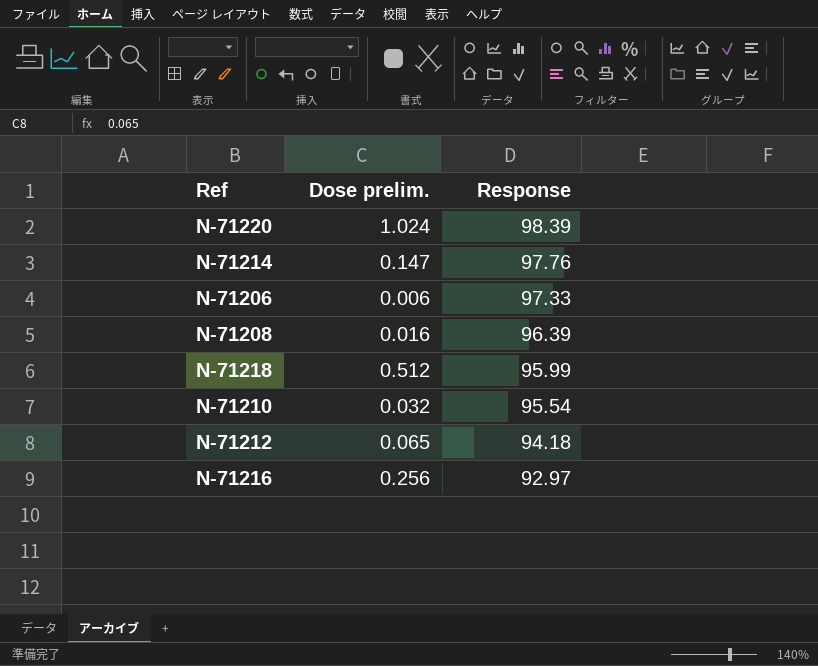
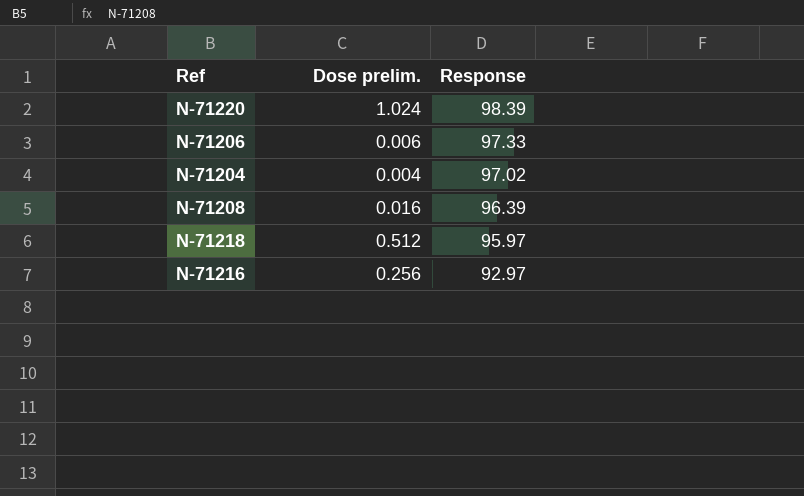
row N-71214: 0.147 | 97.76 -> none
row N-71210: 0.032 | 95.54 -> none
row N-71212: 0.065 | 94.18 -> none
row N-71204: none -> 0.004 | 97.02
N-71218 | Response: 95.99 -> 95.97

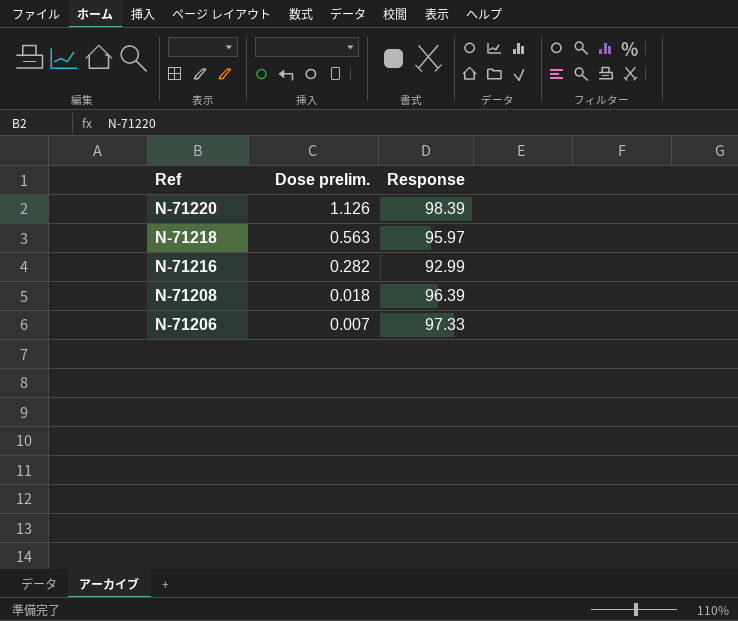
row order: Response descending -> Ref descending
row N-71204: 0.004 | 97.02 -> none
N-71220 | Dose prelim.: 1.024 -> 1.126
N-71218 | Dose prelim.: 0.512 -> 0.563
N-71216 | Dose prelim.: 0.256 -> 0.282
N-71216 | Response: 92.97 -> 92.99
N-71208 | Dose prelim.: 0.016 -> 0.018
N-71206 | Dose prelim.: 0.006 -> 0.007

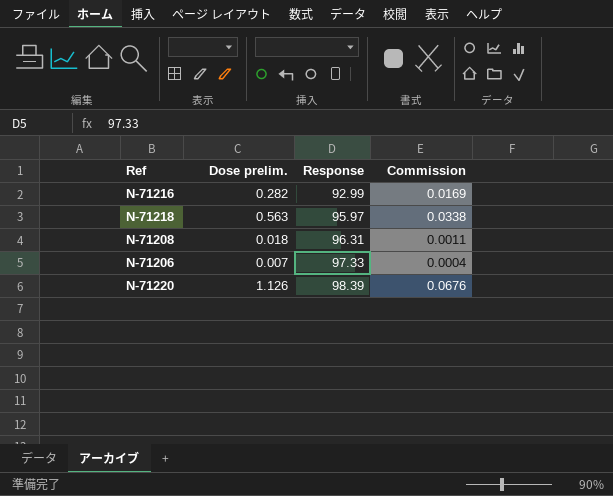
row order: Ref descending -> Response ascending
column Commission | formula: none -> [Dose prelim.] * 0.06
N-71208 | Response: 96.39 -> 96.31

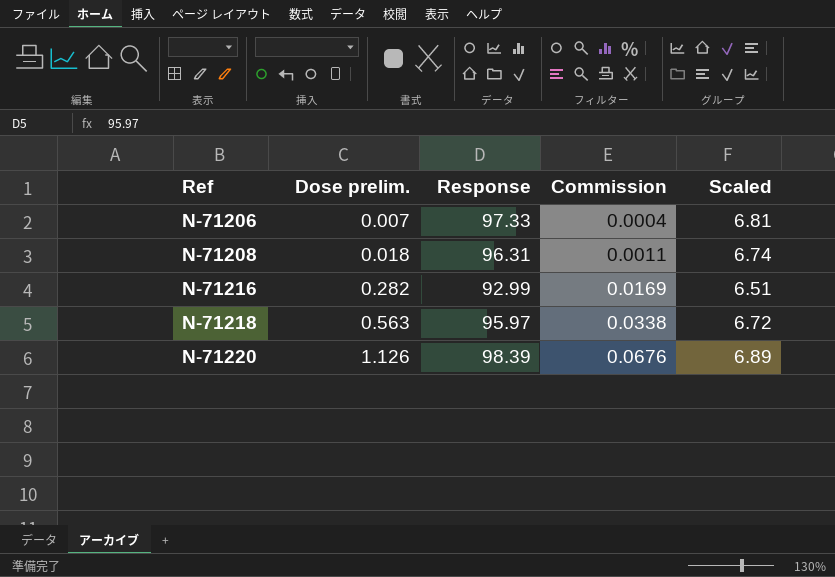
row order: Response ascending -> Ref ascending
column Scaled | formula: none -> [Response] * 0.07

